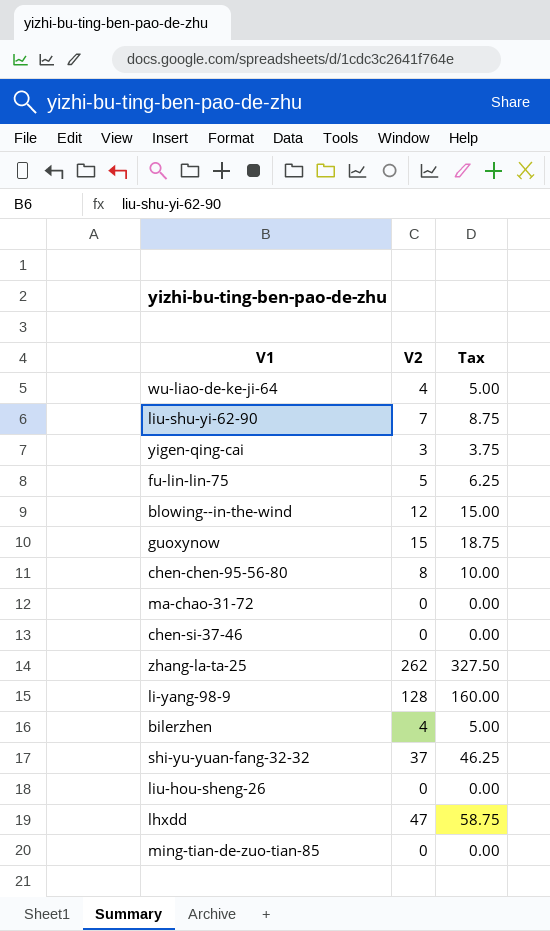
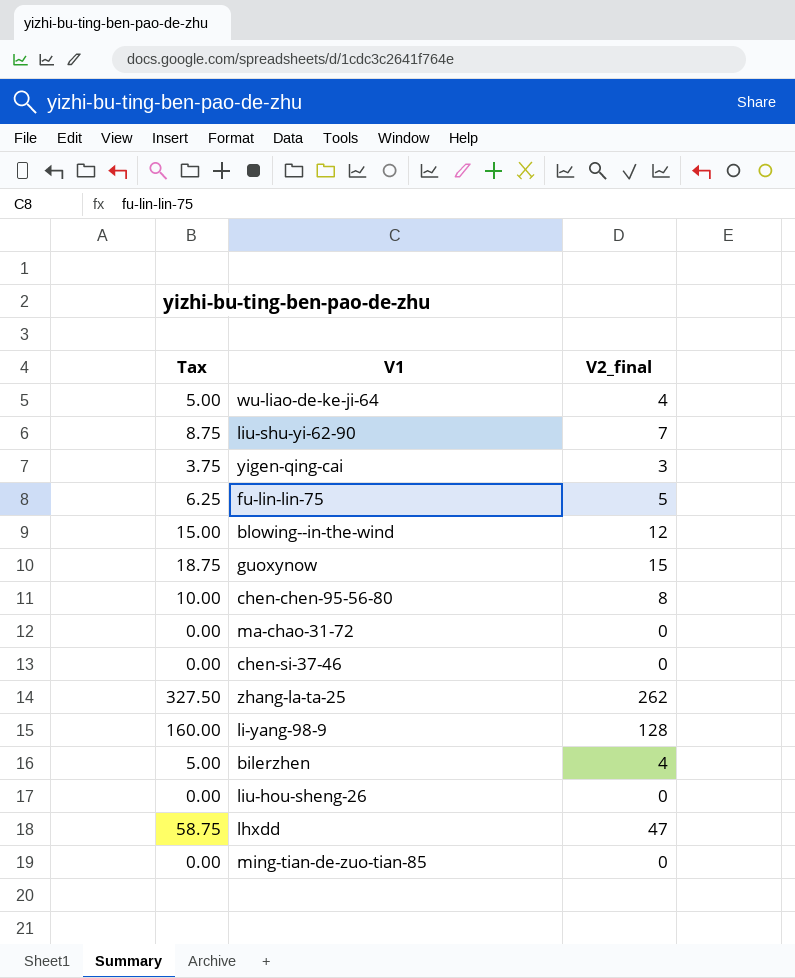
column Tax | position: 3 -> 1
column name: V2 -> V2_final
row shi-yu-yuan-fang-32-32: 37 | 46.25 -> none

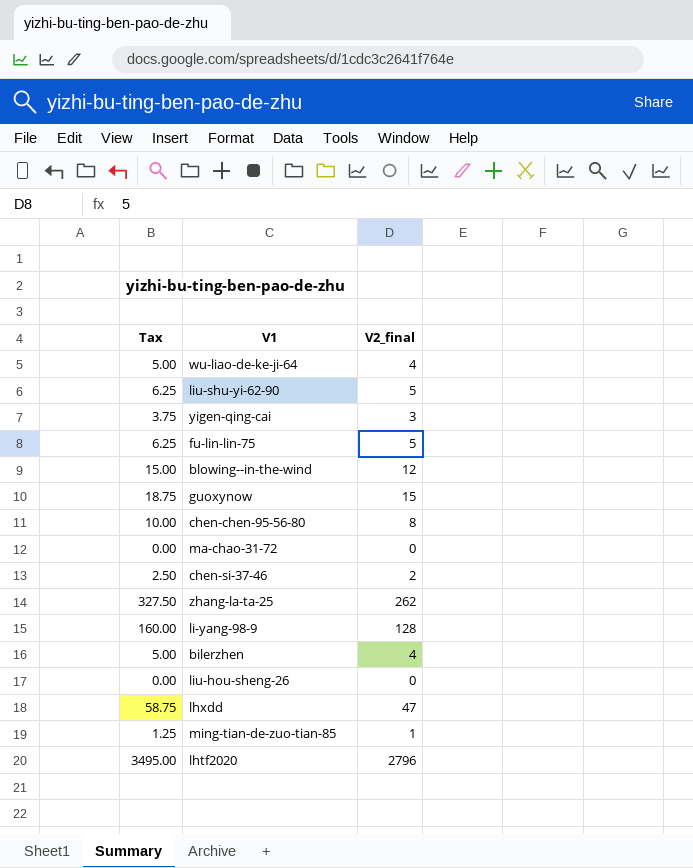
liu-shu-yi-62-90 | Tax: 8.75 -> 6.25
liu-shu-yi-62-90 | V2_final: 7 -> 5
chen-si-37-46 | Tax: 0.00 -> 2.50
chen-si-37-46 | V2_final: 0 -> 2
ming-tian-de-zuo-tian-85 | Tax: 0.00 -> 1.25
ming-tian-de-zuo-tian-85 | V2_final: 0 -> 1
row lhtf2020: none -> 3495.00 | 2796

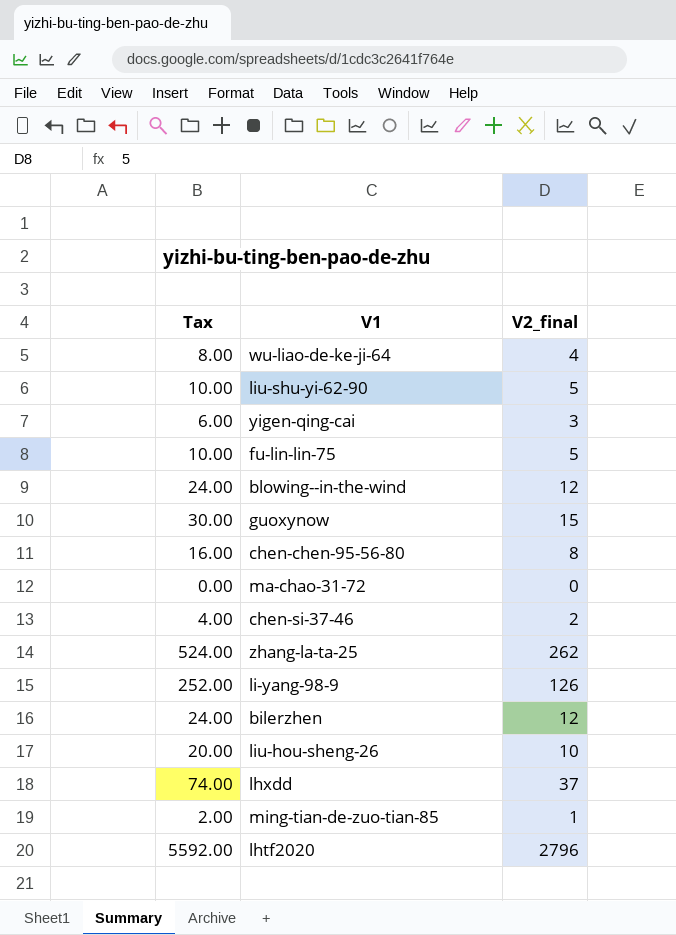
column Tax | formula: [V2_final] * 1.25 -> [V2_final] * 2
li-yang-98-9 | V2_final: 128 -> 126
bilerzhen | V2_final: 4 -> 12
liu-hou-sheng-26 | V2_final: 0 -> 10
lhxdd | V2_final: 47 -> 37

